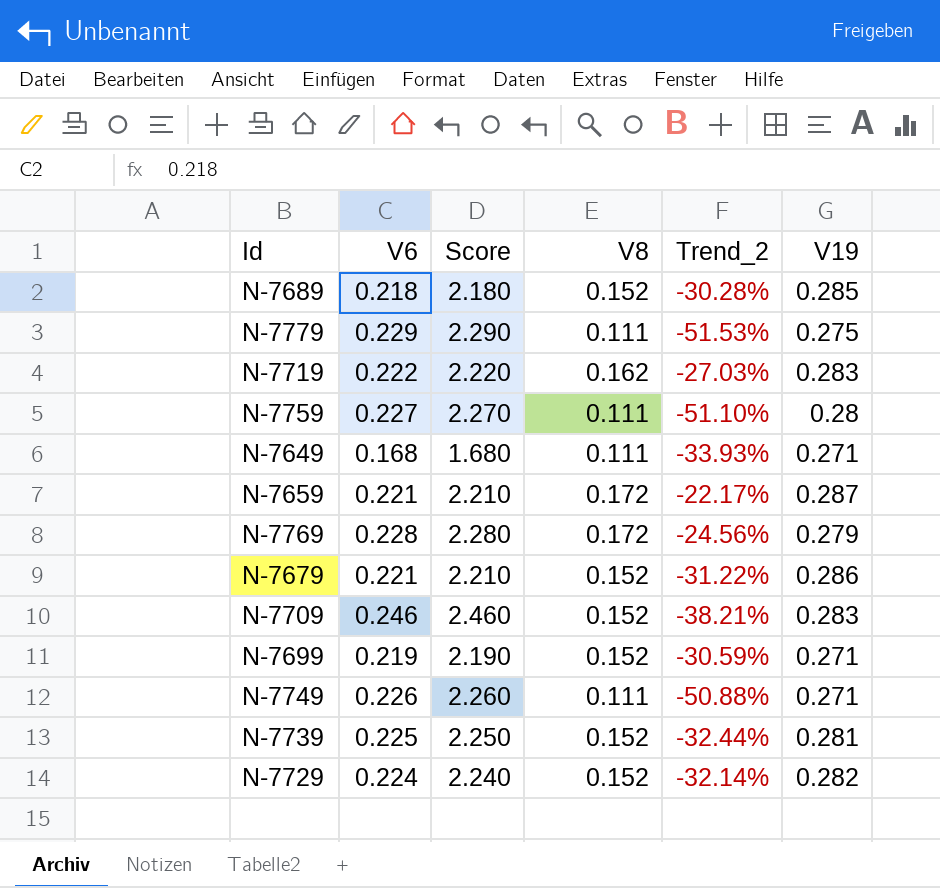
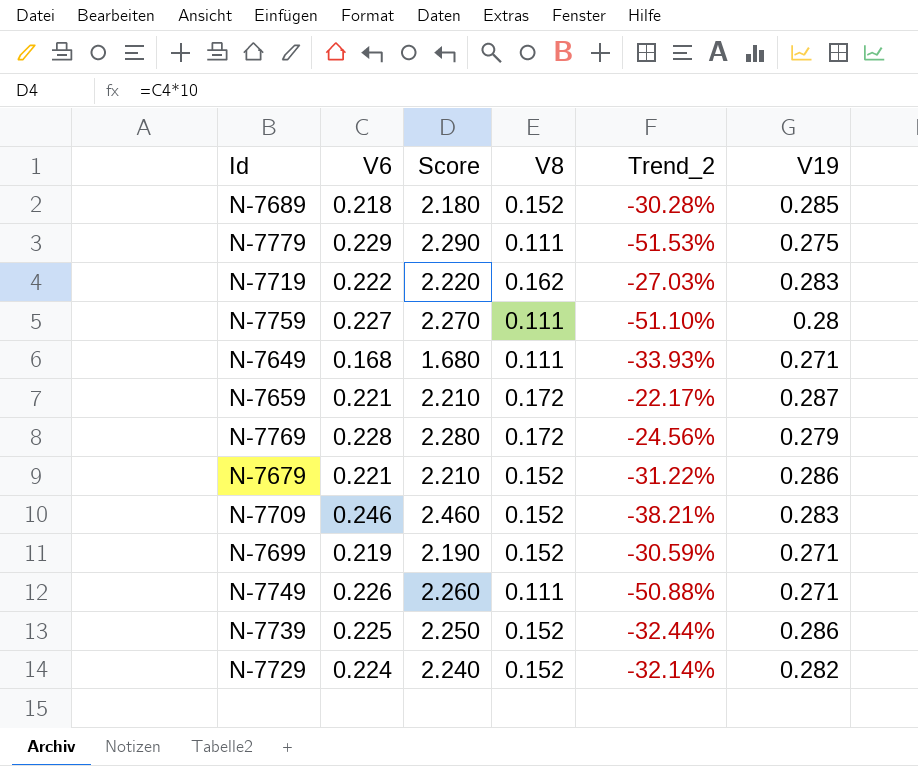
N-7739 | V19: 0.281 -> 0.286

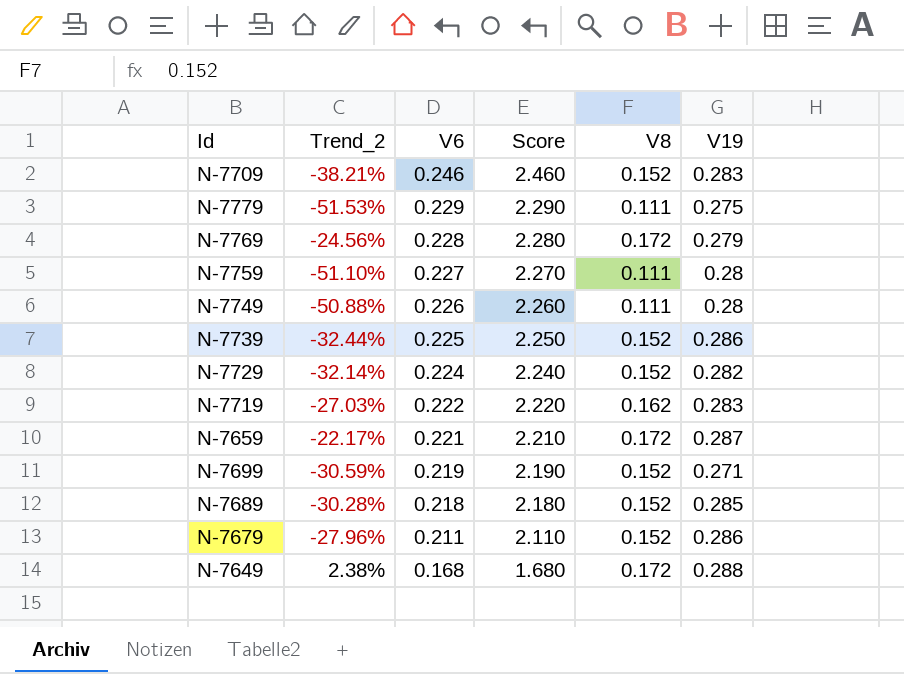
row order: none -> V6 descending
column Trend_2 | position: 5 -> 2
N-7749 | V19: 0.271 -> 0.28
N-7679 | Trend_2: -31.22% -> -27.96%
N-7679 | V6: 0.221 -> 0.211
N-7679 | Score: 2.210 -> 2.110
N-7649 | Trend_2: -33.93% -> 2.38%
N-7649 | V8: 0.111 -> 0.172
N-7649 | V19: 0.271 -> 0.288

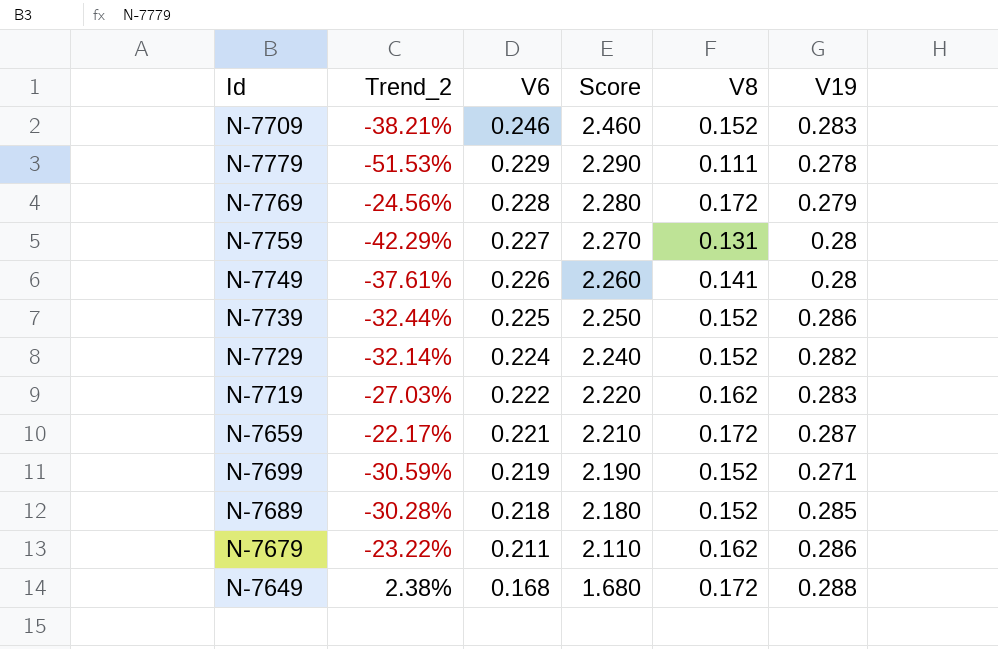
N-7779 | V19: 0.275 -> 0.278
N-7759 | Trend_2: -51.10% -> -42.29%
N-7759 | V8: 0.111 -> 0.131
N-7749 | Trend_2: -50.88% -> -37.61%
N-7749 | V8: 0.111 -> 0.141
N-7679 | Trend_2: -27.96% -> -23.22%
N-7679 | V8: 0.152 -> 0.162

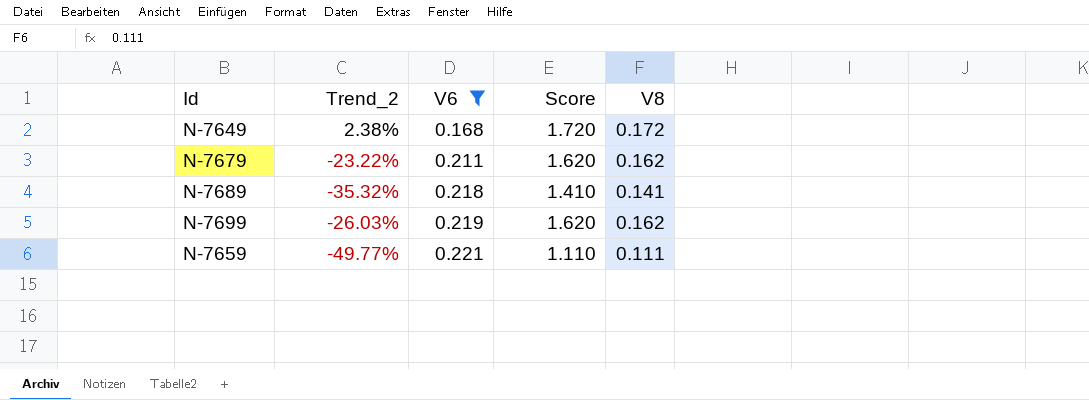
filter: none -> V6 <= 0.221
row order: V6 descending -> V6 ascending
column V19 | position: 6 -> none
column Score | formula: [V6] * 10 -> [V8] * 10
N-7689 | Trend_2: -30.28% -> -35.32%
N-7689 | V8: 0.152 -> 0.141
N-7699 | Trend_2: -30.59% -> -26.03%
N-7699 | V8: 0.152 -> 0.162
N-7659 | Trend_2: -22.17% -> -49.77%
N-7659 | V8: 0.172 -> 0.111

